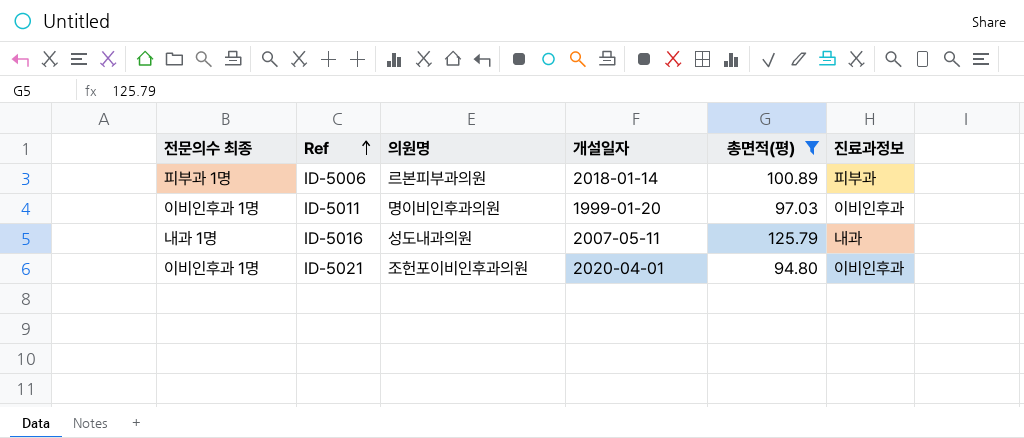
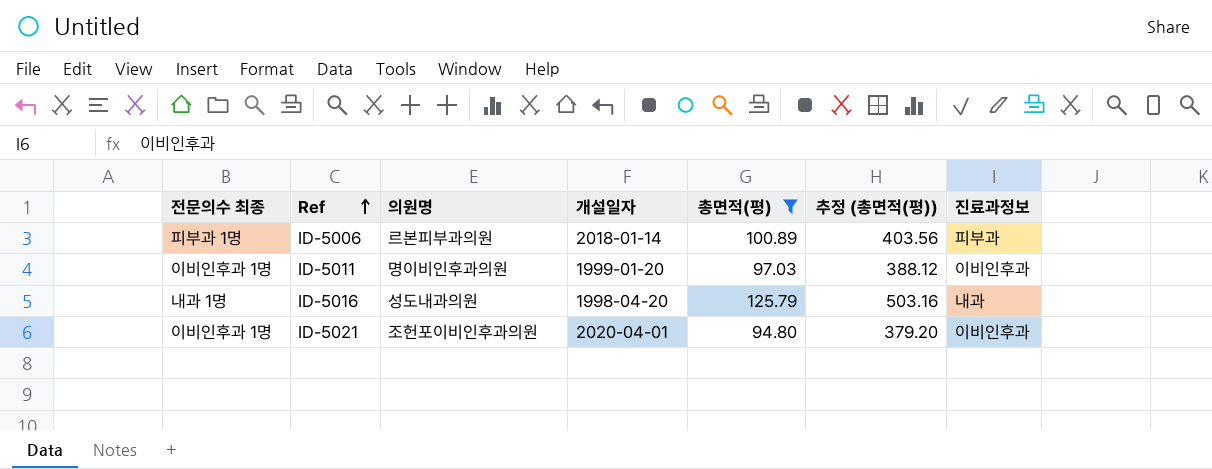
column 추정 (총면적(평)) | formula: none -> [총면적(평)] * 4
ID-5016 | 개설일자: 2007-05-11 -> 1998-04-20

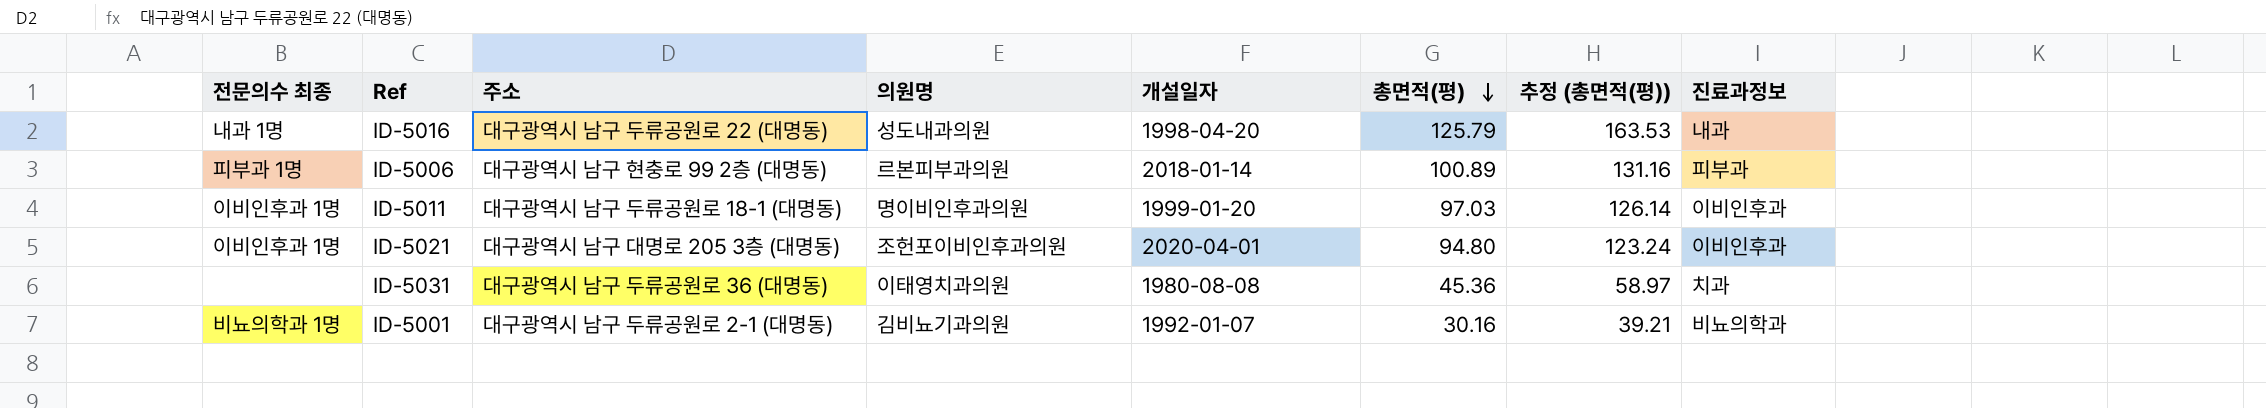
filter: 총면적(평) >= 94.80 -> none
row order: Ref ascending -> 총면적(평) descending
column 주소 | position: none -> 3
column 추정 (총면적(평)) | formula: [총면적(평)] * 4 -> [총면적(평)] * 1.3

